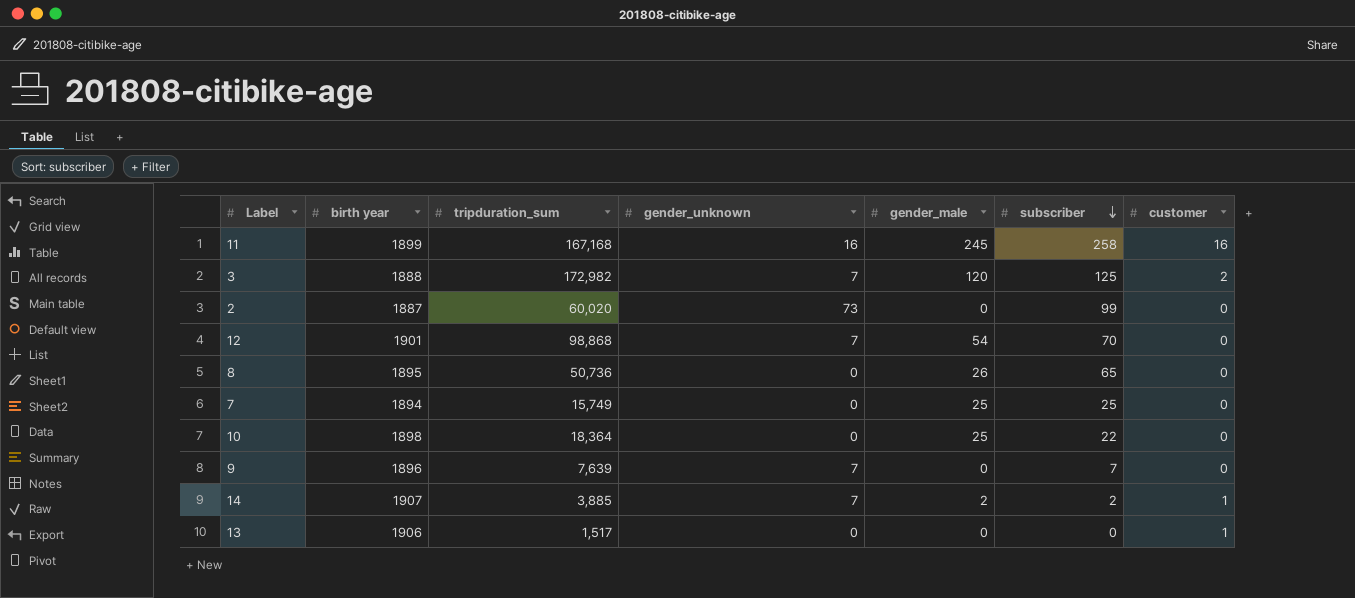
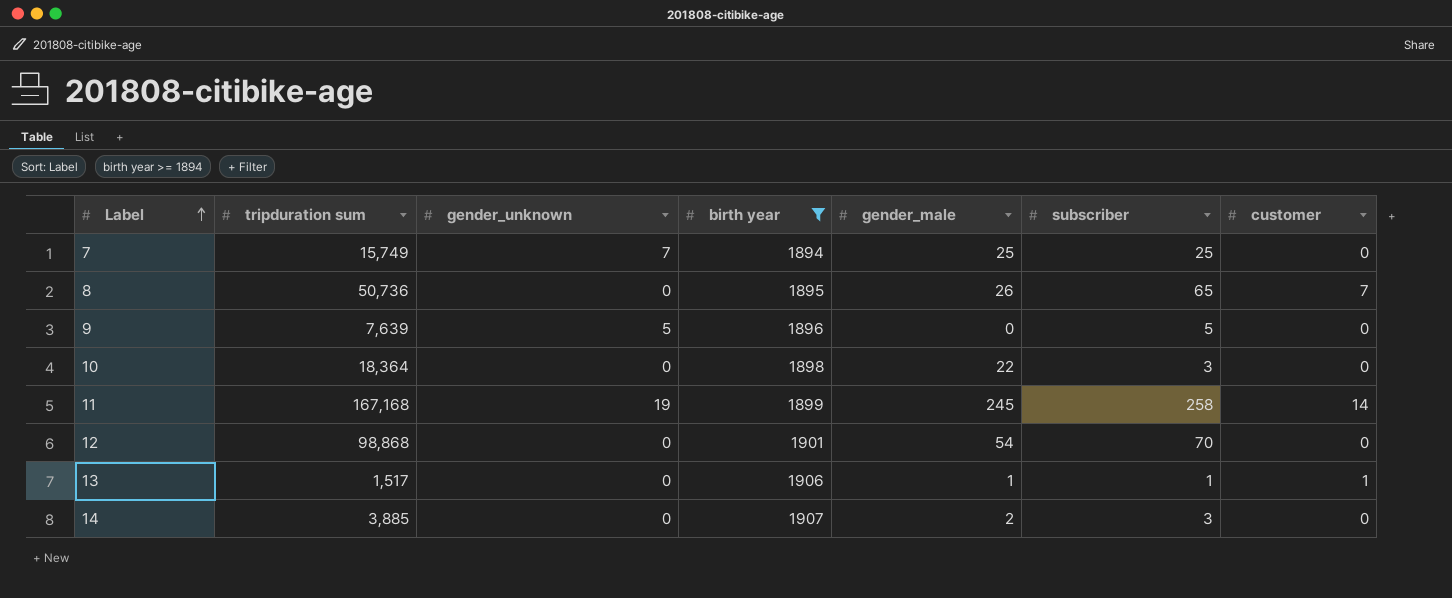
filter: none -> birth year >= 1894
row order: subscriber descending -> Label ascending
column name: tripduration_sum -> tripduration sum
column birth year | position: 2 -> 4
7 | gender_unknown: 0 -> 7
8 | customer: 0 -> 7
9 | gender_unknown: 7 -> 5
9 | subscriber: 7 -> 5
10 | gender_male: 25 -> 22
10 | subscriber: 22 -> 3
11 | gender_unknown: 16 -> 19
11 | customer: 16 -> 14
12 | gender_unknown: 7 -> 0
13 | gender_male: 0 -> 1
13 | subscriber: 0 -> 1
14 | gender_unknown: 7 -> 0
14 | subscriber: 2 -> 3
14 | customer: 1 -> 0

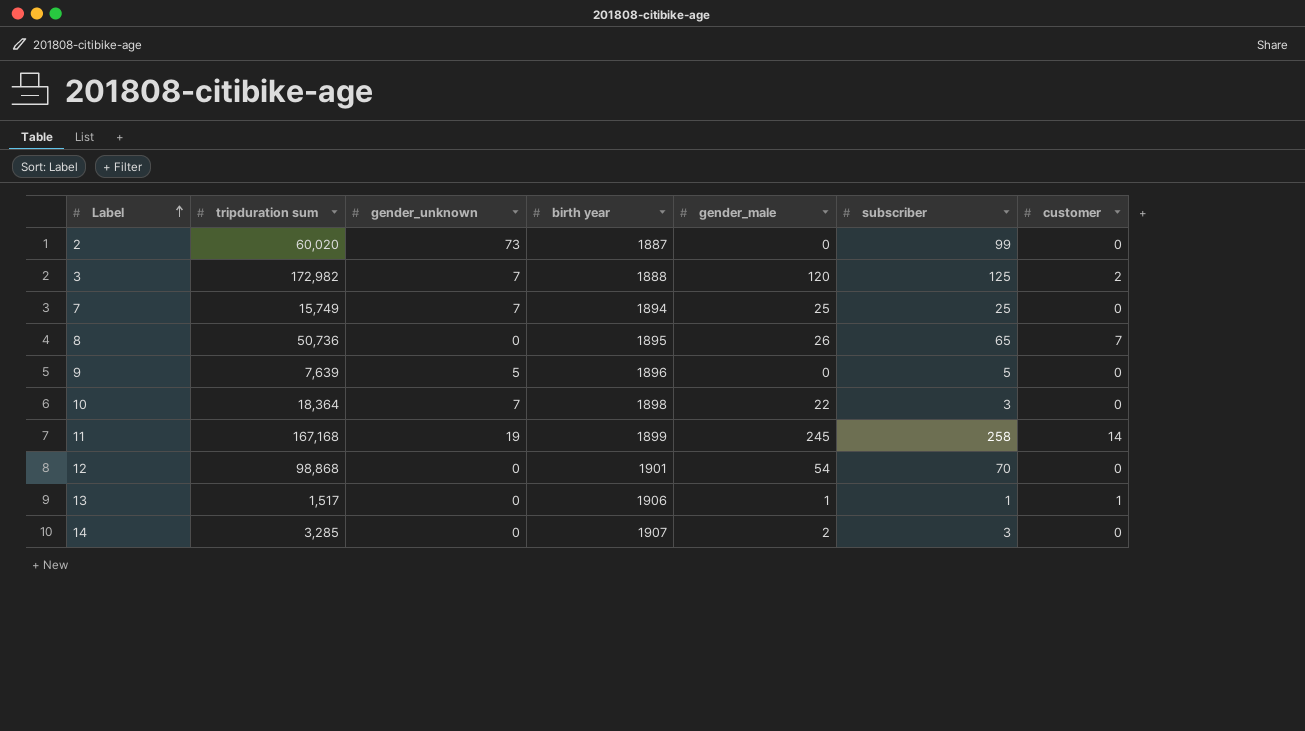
filter: birth year >= 1894 -> none
10 | gender_unknown: 0 -> 7
14 | tripduration sum: 3,885 -> 3,285

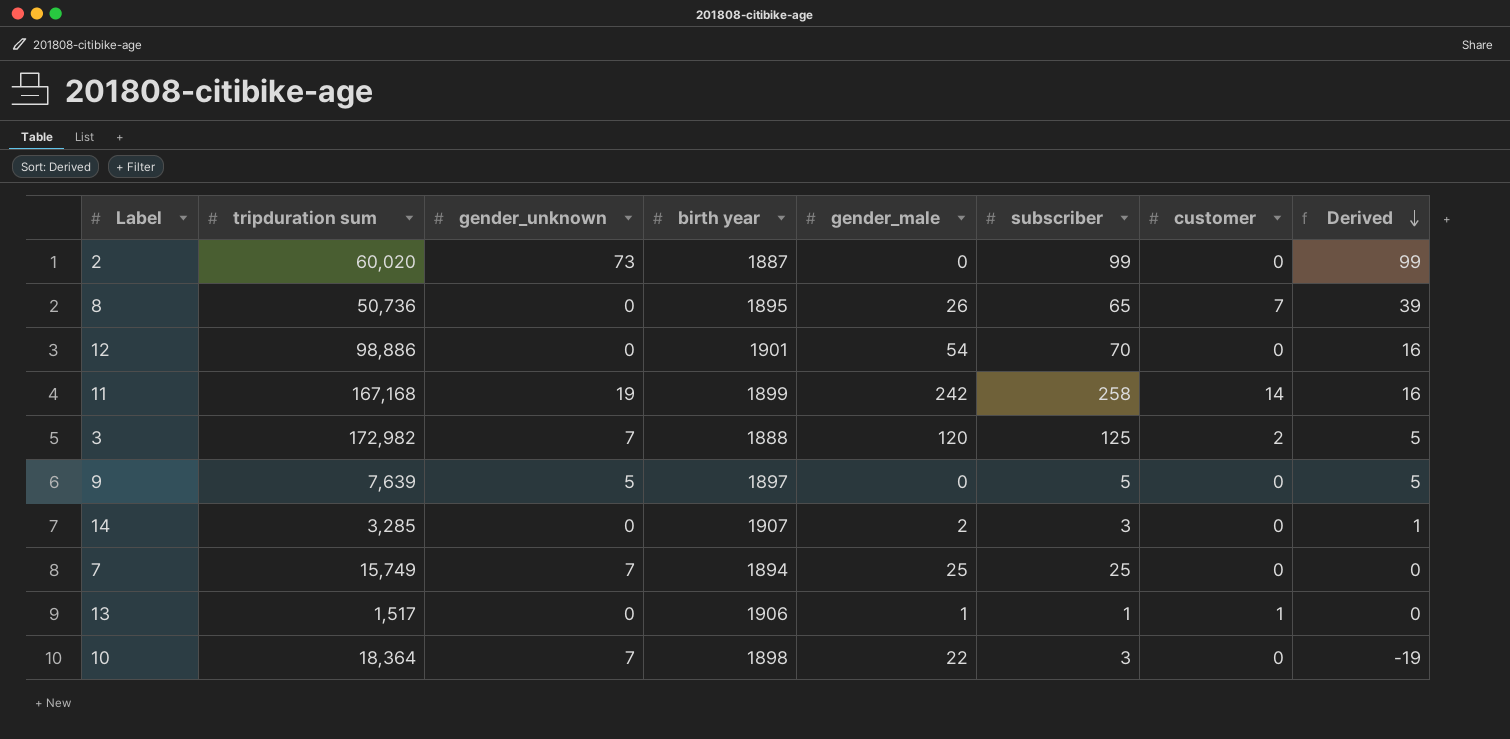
row order: Label ascending -> Derived descending
column Derived | formula: none -> [subscriber] - [gender_male]
12 | tripduration sum: 98,868 -> 98,886
11 | gender_male: 245 -> 242
9 | birth year: 1896 -> 1897

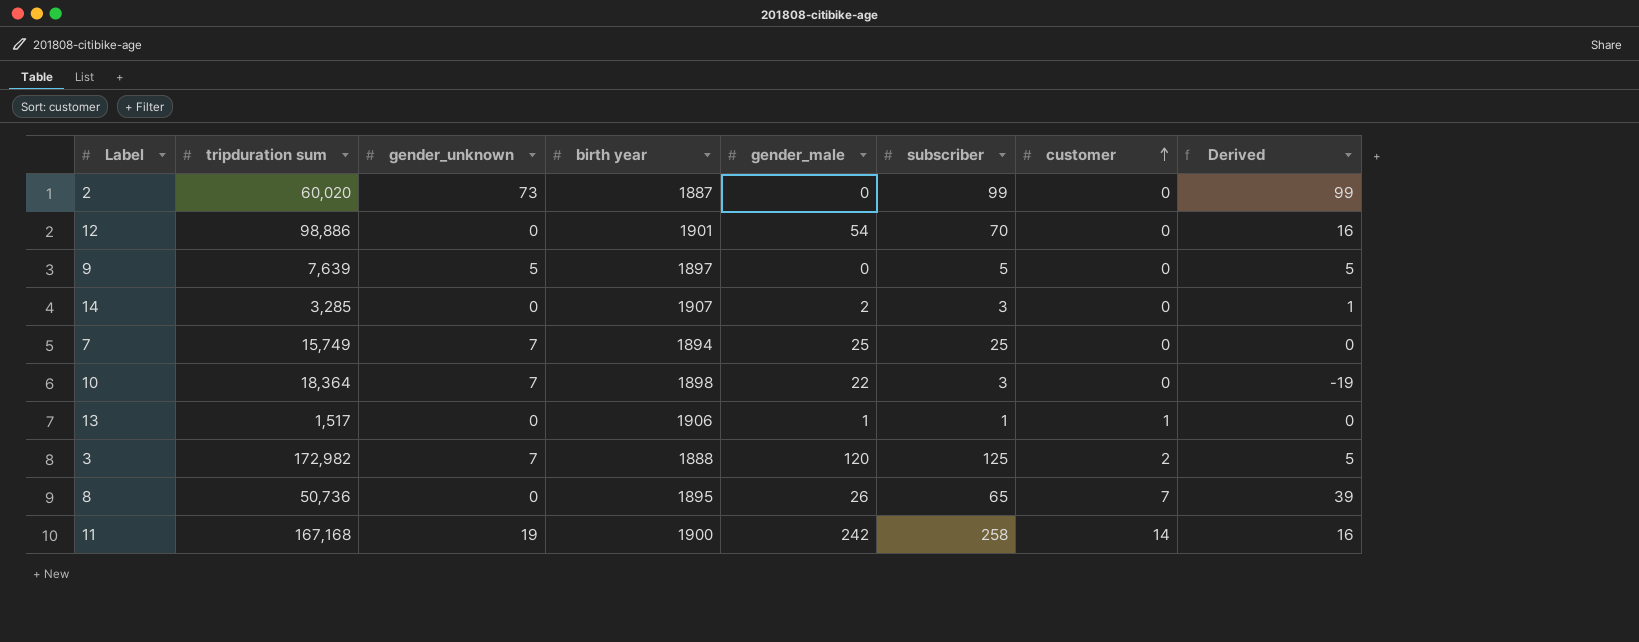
row order: Derived descending -> customer ascending
11 | birth year: 1899 -> 1900

